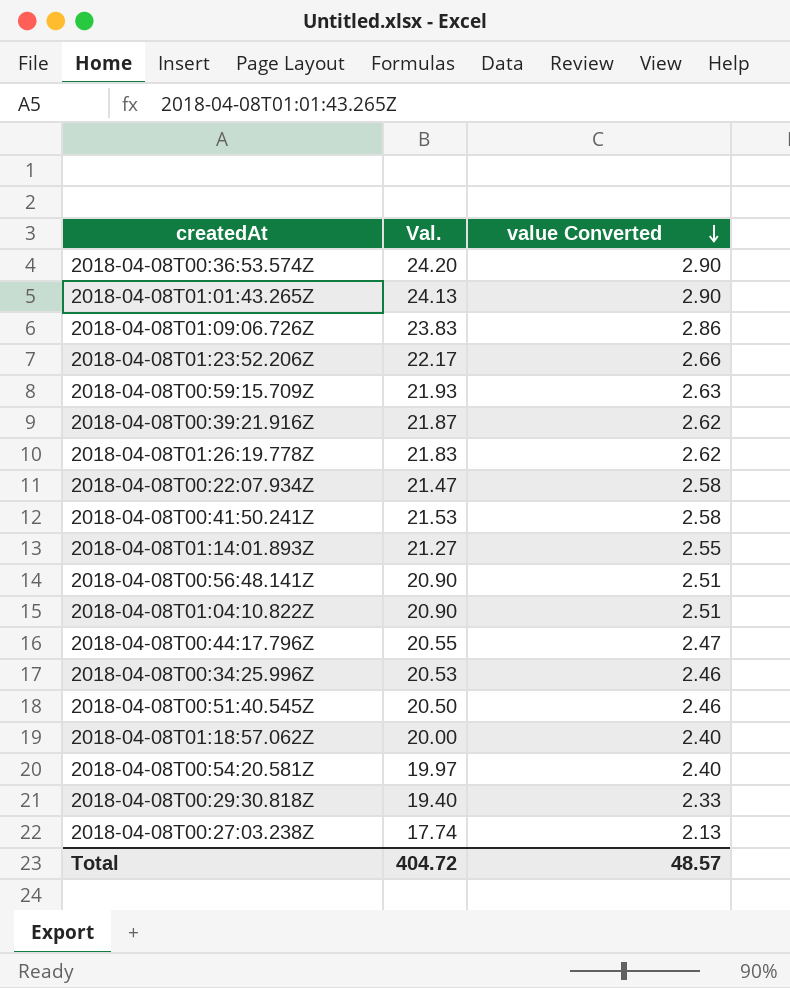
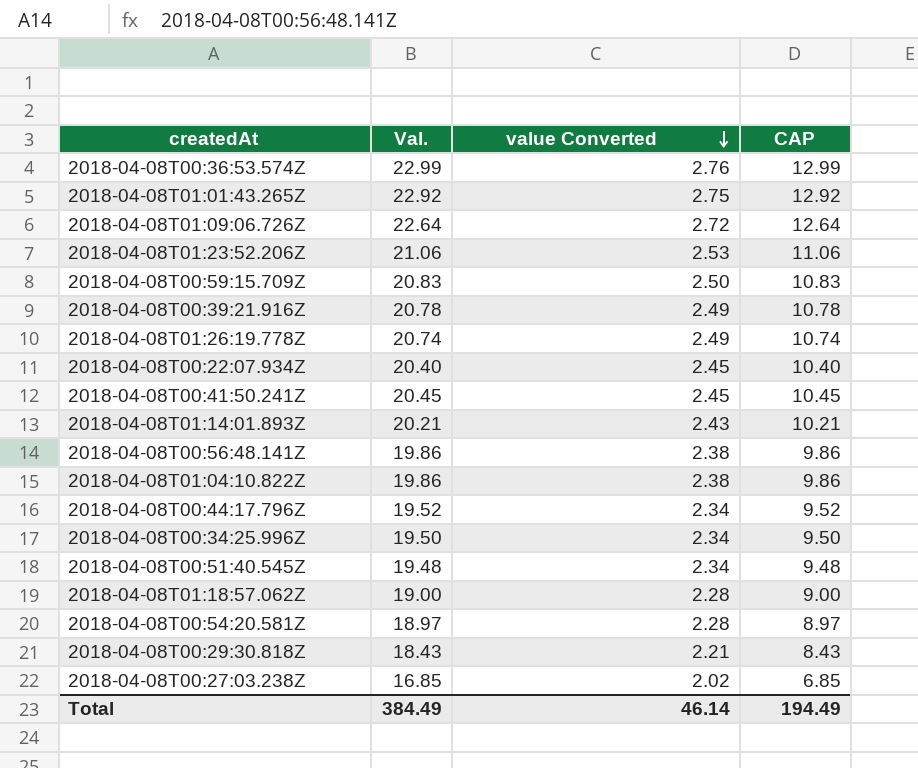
column CAP | formula: none -> [Val.] - 10
2018-04-08T00:36:53.574Z | Val.: 24.20 -> 22.99
2018-04-08T00:36:53.574Z | value Converted: 2.90 -> 2.76
2018-04-08T01:01:43.265Z | Val.: 24.13 -> 22.92
2018-04-08T01:01:43.265Z | value Converted: 2.90 -> 2.75
2018-04-08T01:09:06.726Z | Val.: 23.83 -> 22.64
2018-04-08T01:09:06.726Z | value Converted: 2.86 -> 2.72
2018-04-08T01:23:52.206Z | Val.: 22.17 -> 21.06
2018-04-08T01:23:52.206Z | value Converted: 2.66 -> 2.53
2018-04-08T00:59:15.709Z | Val.: 21.93 -> 20.83
2018-04-08T00:59:15.709Z | value Converted: 2.63 -> 2.50
2018-04-08T00:39:21.916Z | Val.: 21.87 -> 20.78
2018-04-08T00:39:21.916Z | value Converted: 2.62 -> 2.49
2018-04-08T01:26:19.778Z | Val.: 21.83 -> 20.74
2018-04-08T01:26:19.778Z | value Converted: 2.62 -> 2.49
2018-04-08T00:22:07.934Z | Val.: 21.47 -> 20.40
2018-04-08T00:22:07.934Z | value Converted: 2.58 -> 2.45
2018-04-08T00:41:50.241Z | Val.: 21.53 -> 20.45
2018-04-08T00:41:50.241Z | value Converted: 2.58 -> 2.45
2018-04-08T01:14:01.893Z | Val.: 21.27 -> 20.21
2018-04-08T01:14:01.893Z | value Converted: 2.55 -> 2.43
2018-04-08T00:56:48.141Z | Val.: 20.90 -> 19.86
2018-04-08T00:56:48.141Z | value Converted: 2.51 -> 2.38
2018-04-08T01:04:10.822Z | Val.: 20.90 -> 19.86
2018-04-08T01:04:10.822Z | value Converted: 2.51 -> 2.38
2018-04-08T00:44:17.796Z | Val.: 20.55 -> 19.52
2018-04-08T00:44:17.796Z | value Converted: 2.47 -> 2.34
2018-04-08T00:34:25.996Z | Val.: 20.53 -> 19.50
2018-04-08T00:34:25.996Z | value Converted: 2.46 -> 2.34
2018-04-08T00:51:40.545Z | Val.: 20.50 -> 19.48
2018-04-08T00:51:40.545Z | value Converted: 2.46 -> 2.34
2018-04-08T01:18:57.062Z | Val.: 20.00 -> 19.00
2018-04-08T01:18:57.062Z | value Converted: 2.40 -> 2.28
2018-04-08T00:54:20.581Z | Val.: 19.97 -> 18.97
2018-04-08T00:54:20.581Z | value Converted: 2.40 -> 2.28
2018-04-08T00:29:30.818Z | Val.: 19.40 -> 18.43
2018-04-08T00:29:30.818Z | value Converted: 2.33 -> 2.21
2018-04-08T00:27:03.238Z | Val.: 17.74 -> 16.85
2018-04-08T00:27:03.238Z | value Converted: 2.13 -> 2.02
Total | Val.: 404.72 -> 384.49
Total | value Converted: 48.57 -> 46.14

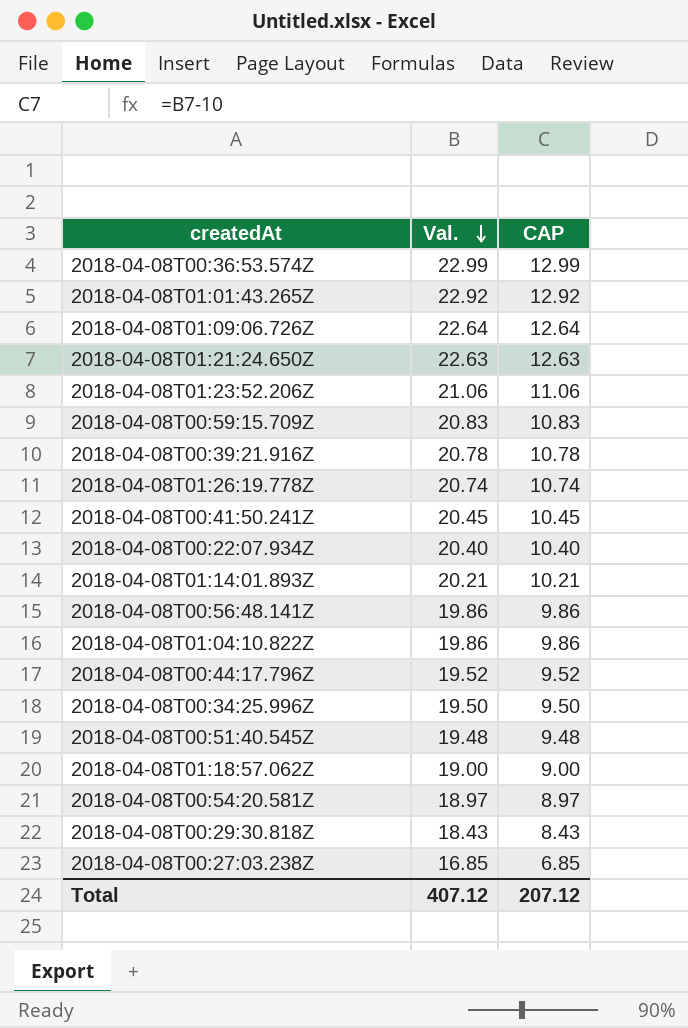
row order: value Converted descending -> Val. descending
column value Converted | formula: [Val.] * 0.12 -> none
row 2018-04-08T01:21:24.650Z: none -> 22.63 | 12.63
Total | Val.: 384.49 -> 407.12
Total | CAP: 194.49 -> 207.12

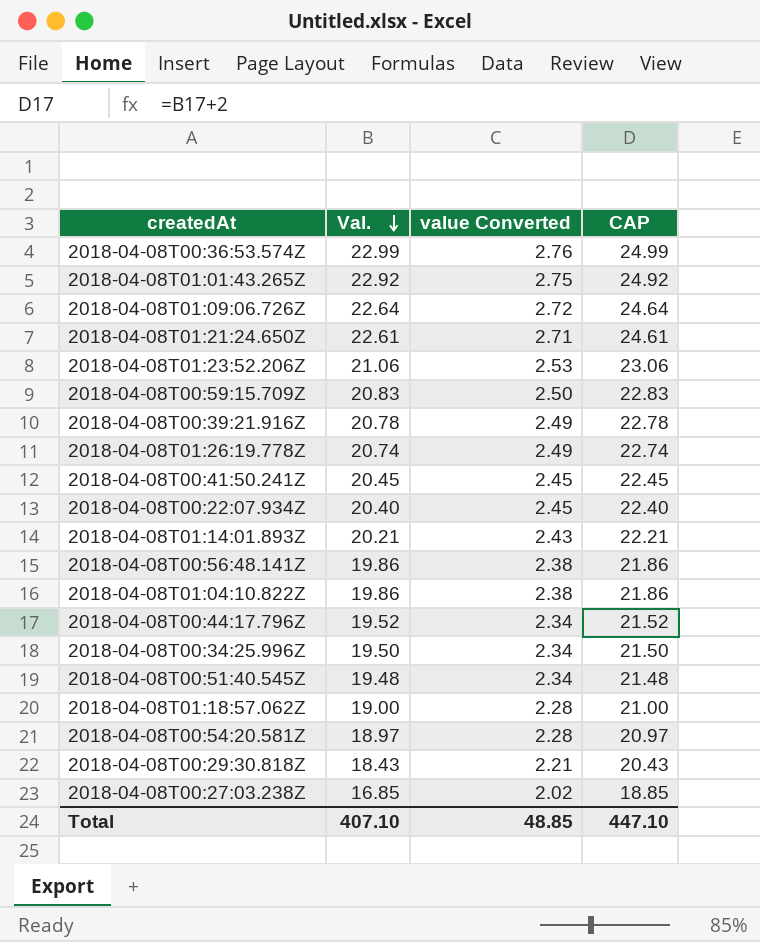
column value Converted | formula: none -> [Val.] * 0.12
column CAP | formula: [Val.] - 10 -> [Val.] + 2
2018-04-08T01:21:24.650Z | Val.: 22.63 -> 22.61
Total | Val.: 407.12 -> 407.10
Total | CAP: 207.12 -> 447.10

